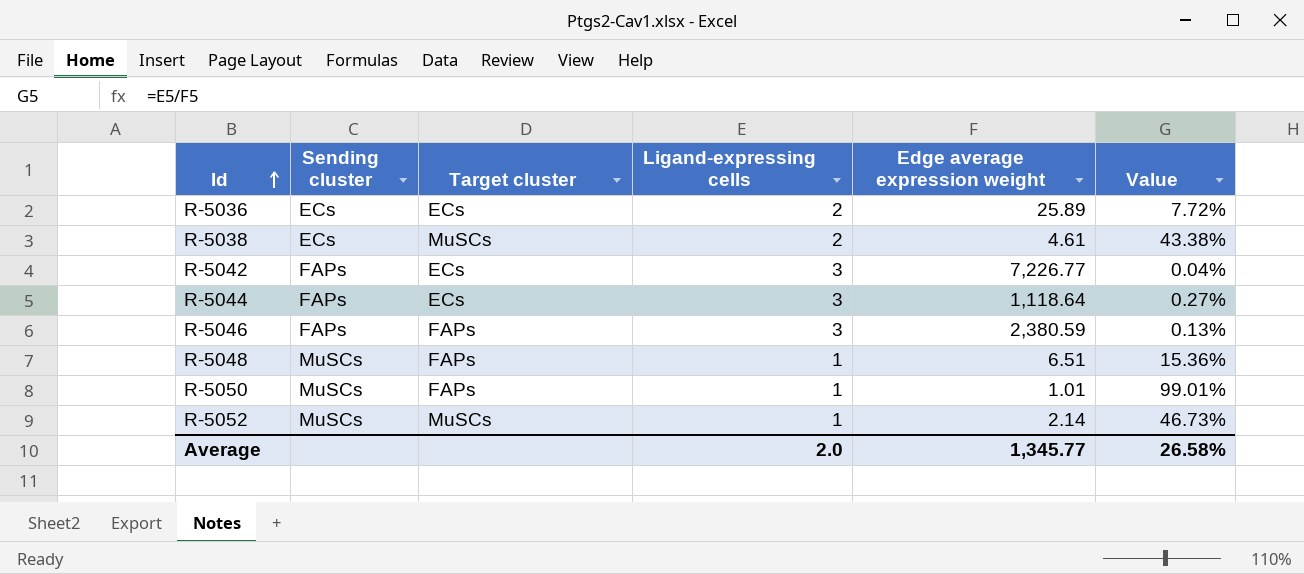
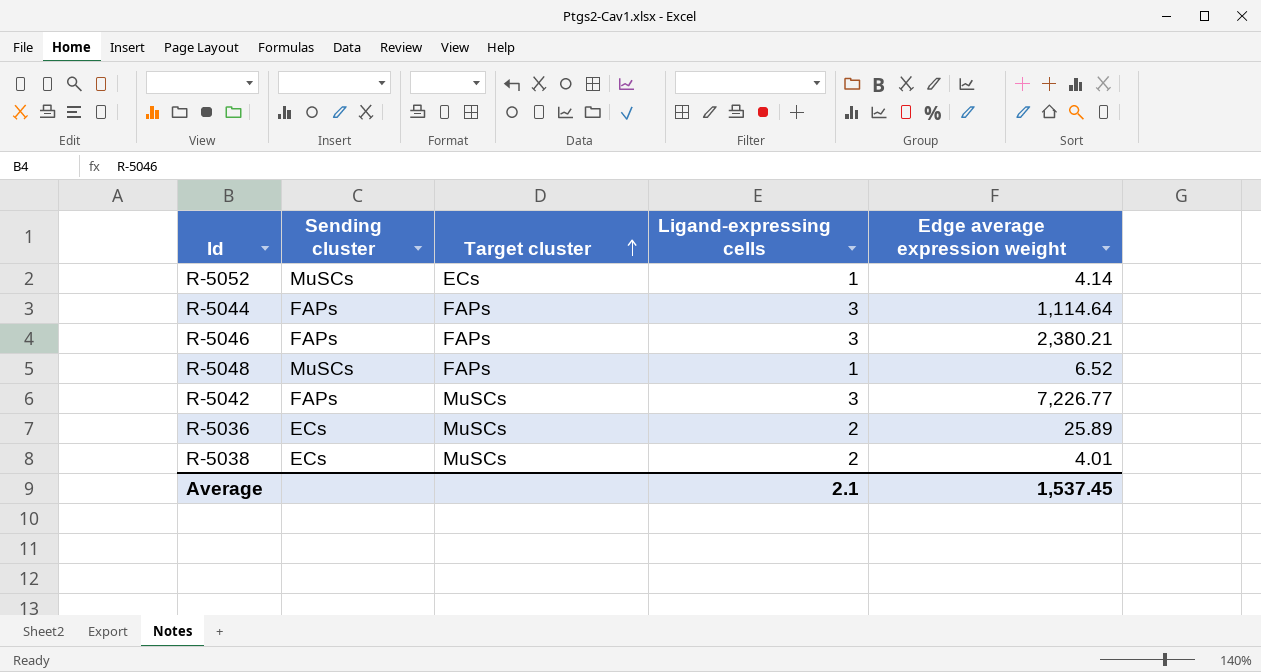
row order: Id ascending -> Target cluster ascending
column Value | formula: [Ligand-expressing cells] / [Edge average expression weight] -> none
row R-5050: MuSCs | FAPs | 1 | 1.01 | 99.01% -> none
R-5052 | Target cluster: MuSCs -> ECs
R-5052 | Edge average expression weight: 2.14 -> 4.14
R-5044 | Target cluster: ECs -> FAPs
R-5044 | Edge average expression weight: 1,118.64 -> 1,114.64
R-5046 | Edge average expression weight: 2,380.59 -> 2,380.21
R-5048 | Edge average expression weight: 6.51 -> 6.52
R-5042 | Target cluster: ECs -> MuSCs
R-5036 | Target cluster: ECs -> MuSCs
R-5038 | Edge average expression weight: 4.61 -> 4.01
Average | Ligand-expressing cells: 2.0 -> 2.1
Average | Edge average expression weight: 1,345.77 -> 1,537.45

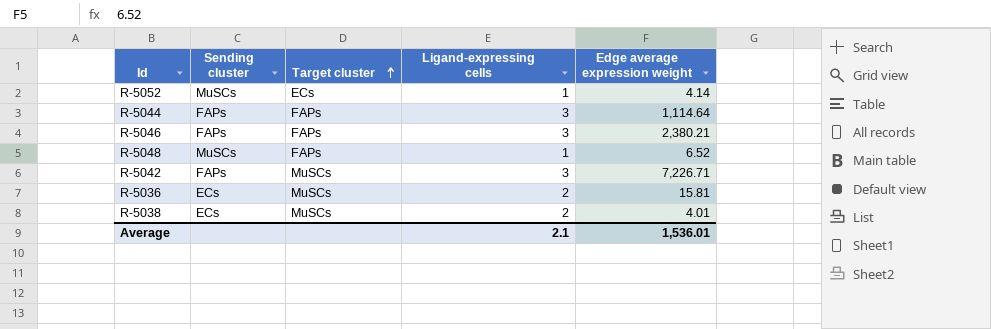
R-5042 | Edge average expression weight: 7,226.77 -> 7,226.71
R-5036 | Edge average expression weight: 25.89 -> 15.81
Average | Edge average expression weight: 1,537.45 -> 1,536.01

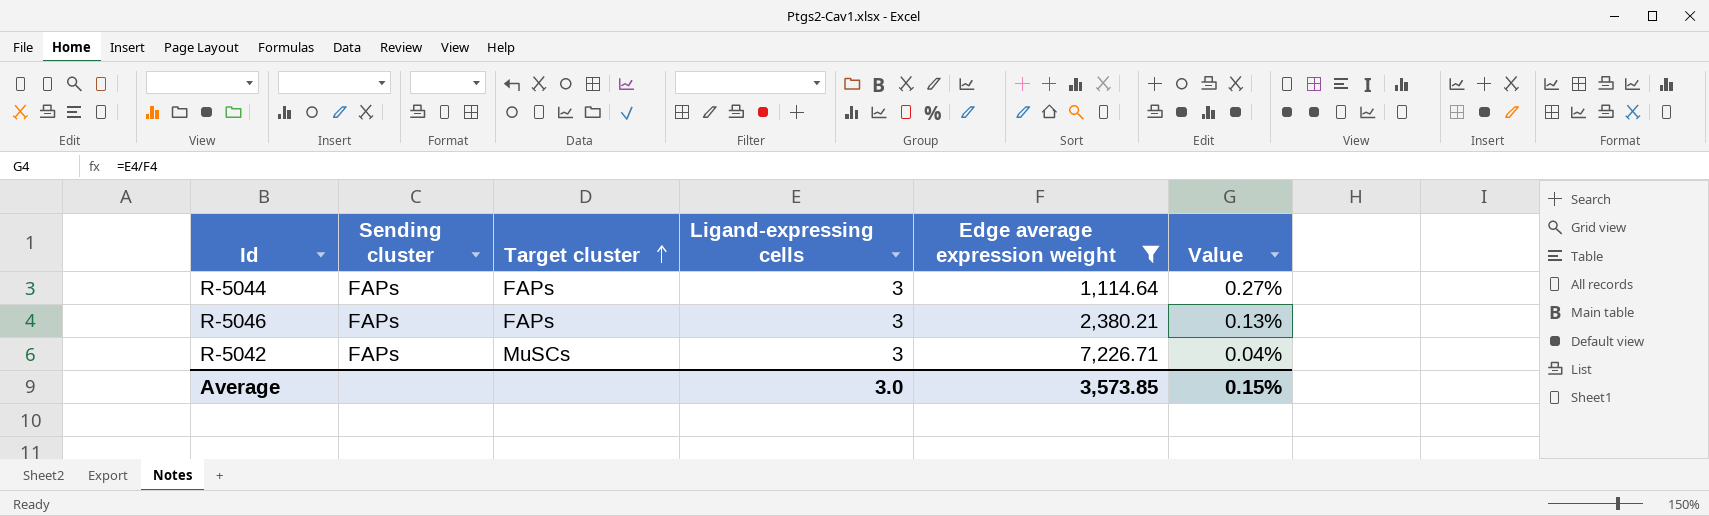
filter: none -> Edge average expression weight >= 1,114.64
column Value | formula: none -> [Ligand-expressing cells] / [Edge average expression weight]
Average | Ligand-expressing cells: 2.1 -> 3.0
Average | Edge average expression weight: 1,536.01 -> 3,573.85

